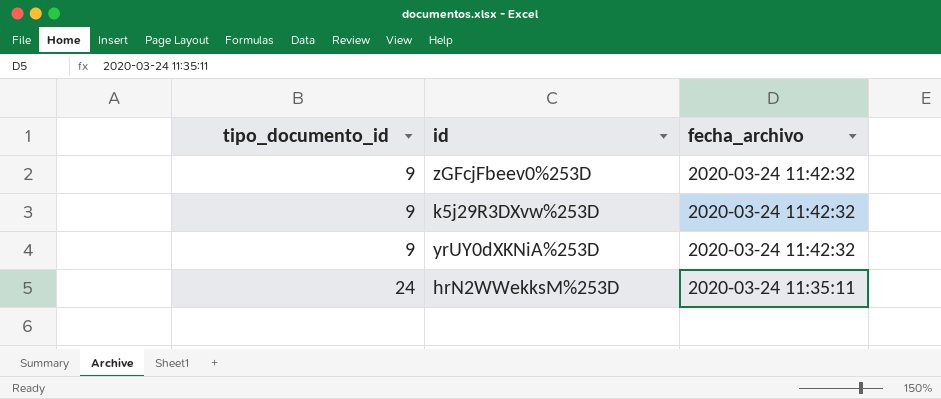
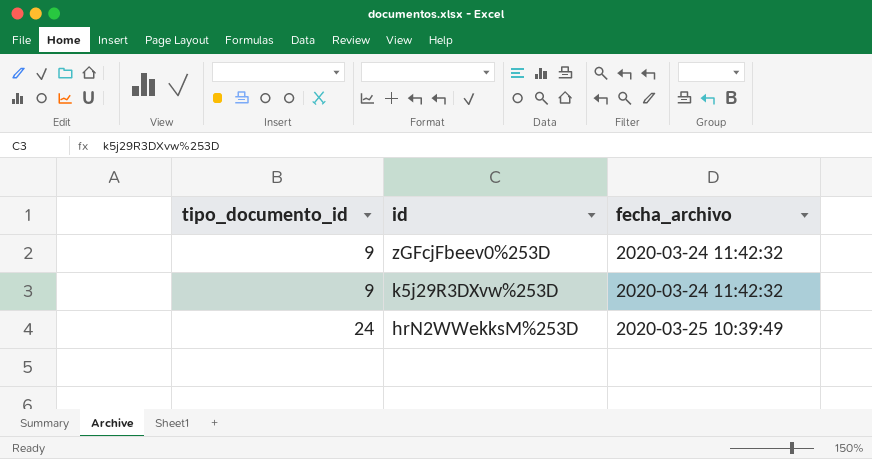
row yrUY0dXKNiA%253D: 9 | 2020-03-24 11:42:32 -> none
hrN2WWekksM%253D | fecha_archivo: 2020-03-24 11:35:11 -> 2020-03-25 10:39:49

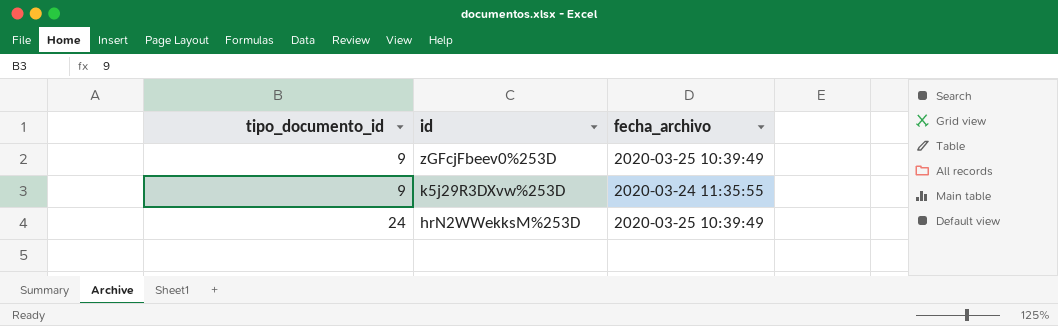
zGFcjFbeev0%253D | fecha_archivo: 2020-03-24 11:42:32 -> 2020-03-25 10:39:49
k5j29R3DXvw%253D | fecha_archivo: 2020-03-24 11:42:32 -> 2020-03-24 11:35:55

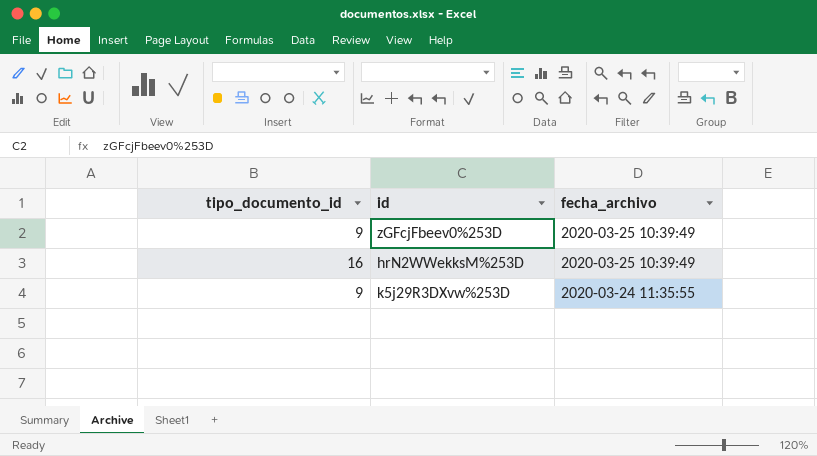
row order: tipo_documento_id ascending -> fecha_archivo descending
hrN2WWekksM%253D | tipo_documento_id: 24 -> 16

